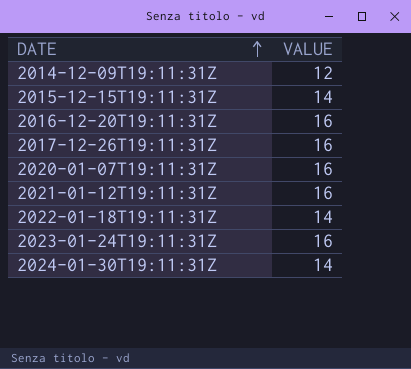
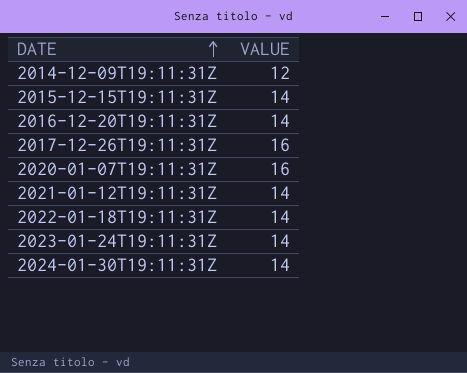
2016-12-20T19:11:31Z | VALUE: 16 -> 14
2021-01-12T19:11:31Z | VALUE: 16 -> 14
2023-01-24T19:11:31Z | VALUE: 16 -> 14

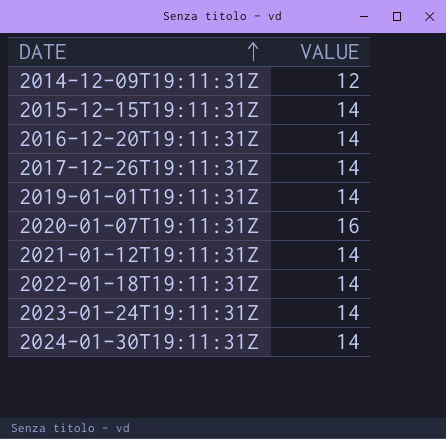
2017-12-26T19:11:31Z | VALUE: 16 -> 14
row 2019-01-01T19:11:31Z: none -> 14

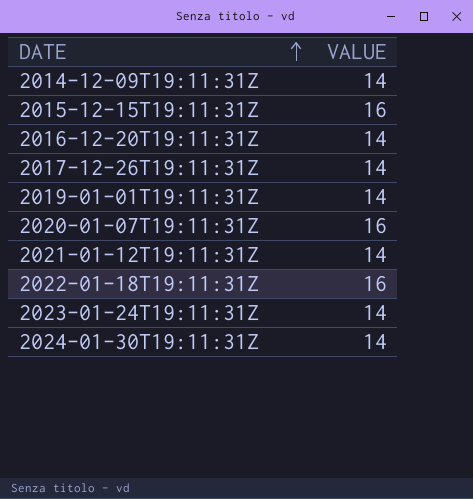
2014-12-09T19:11:31Z | VALUE: 12 -> 14
2015-12-15T19:11:31Z | VALUE: 14 -> 16
2022-01-18T19:11:31Z | VALUE: 14 -> 16

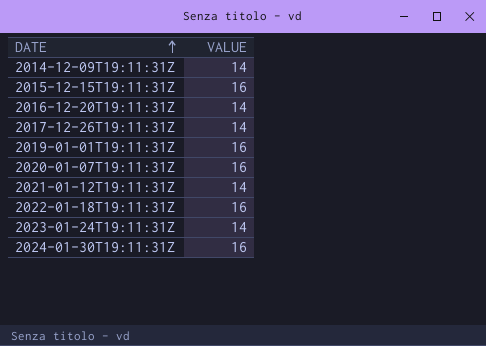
2019-01-01T19:11:31Z | VALUE: 14 -> 16
2024-01-30T19:11:31Z | VALUE: 14 -> 16

